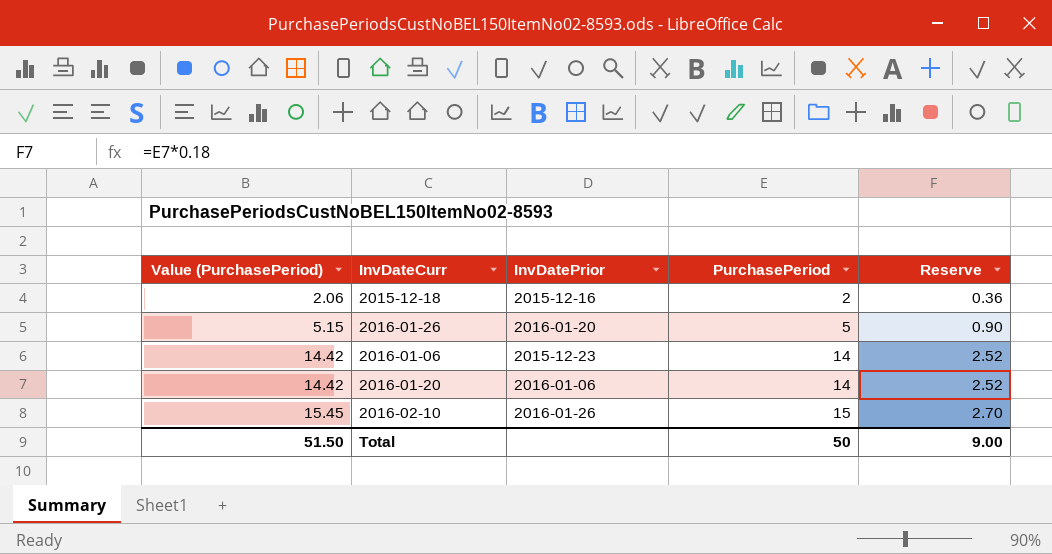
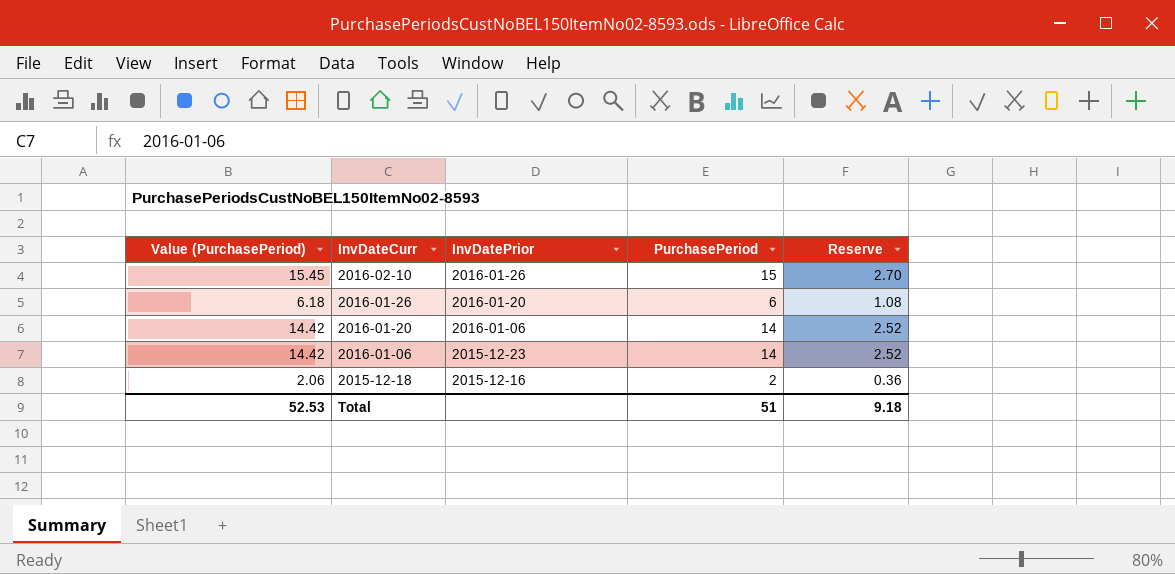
row order: Value (PurchasePeriod) ascending -> InvDateCurr descending
2016-01-26 | Value (PurchasePeriod): 5.15 -> 6.18
2016-01-26 | PurchasePeriod: 5 -> 6
2016-01-26 | Reserve: 0.90 -> 1.08
Total | Value (PurchasePeriod): 51.50 -> 52.53
Total | PurchasePeriod: 50 -> 51
Total | Reserve: 9.00 -> 9.18

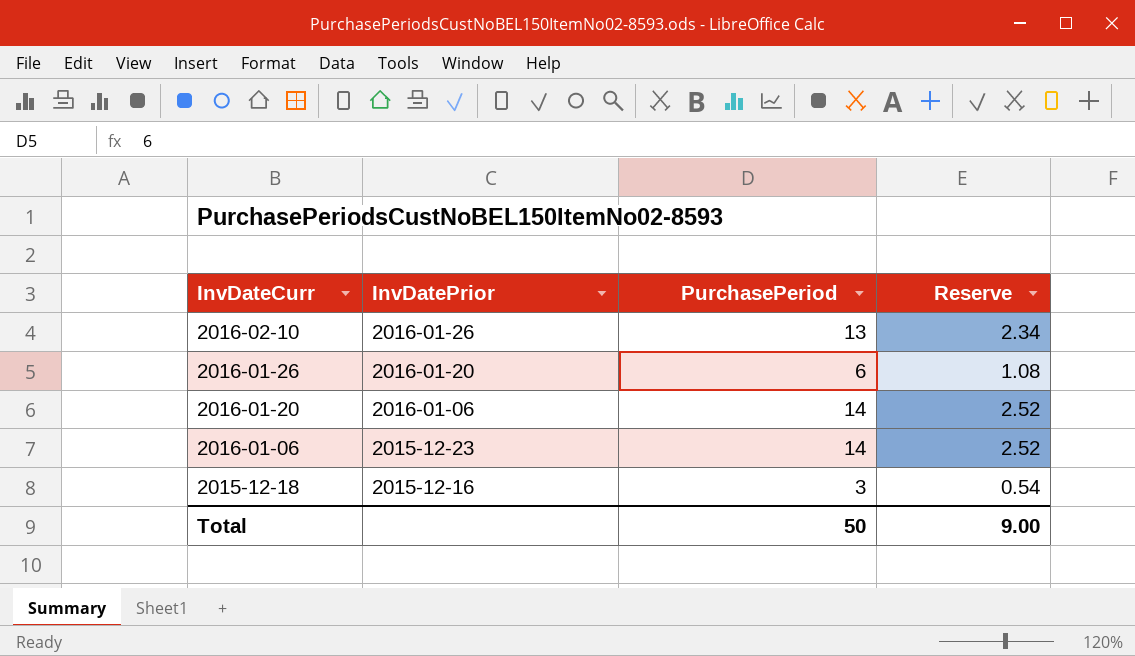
column Value (PurchasePeriod) | formula: [PurchasePeriod] * 1.03 -> none
2016-02-10 | PurchasePeriod: 15 -> 13
2016-02-10 | Reserve: 2.70 -> 2.34
2015-12-18 | PurchasePeriod: 2 -> 3
2015-12-18 | Reserve: 0.36 -> 0.54
Total | PurchasePeriod: 51 -> 50
Total | Reserve: 9.18 -> 9.00

